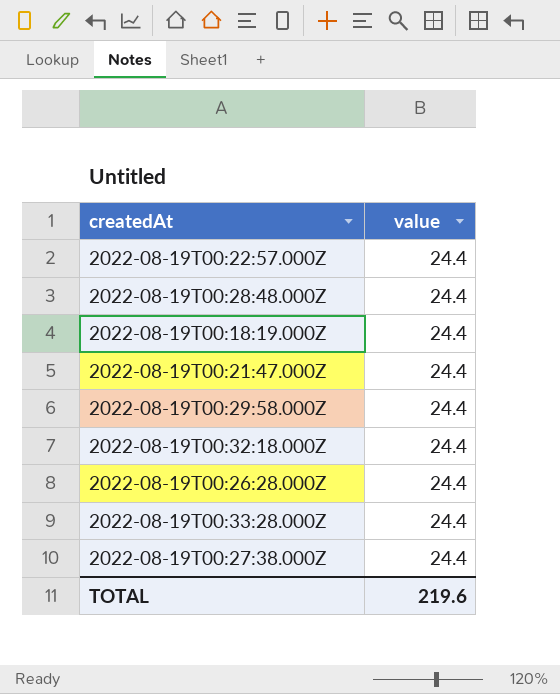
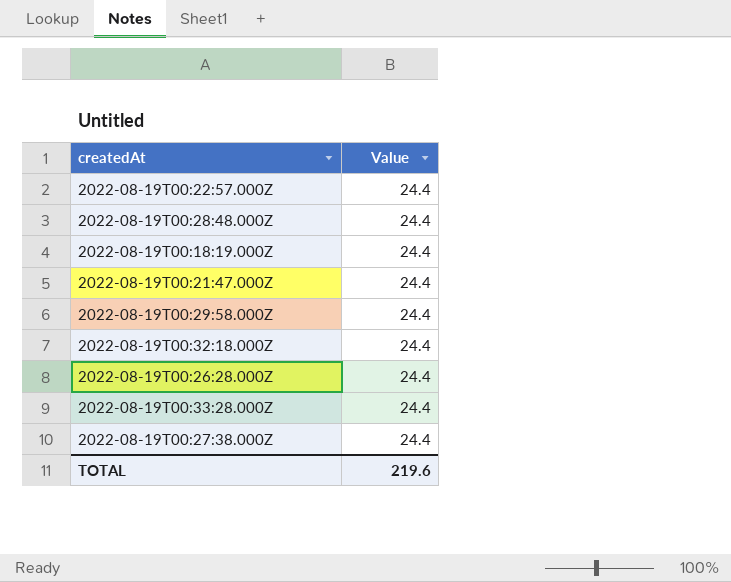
column name: value -> Value

